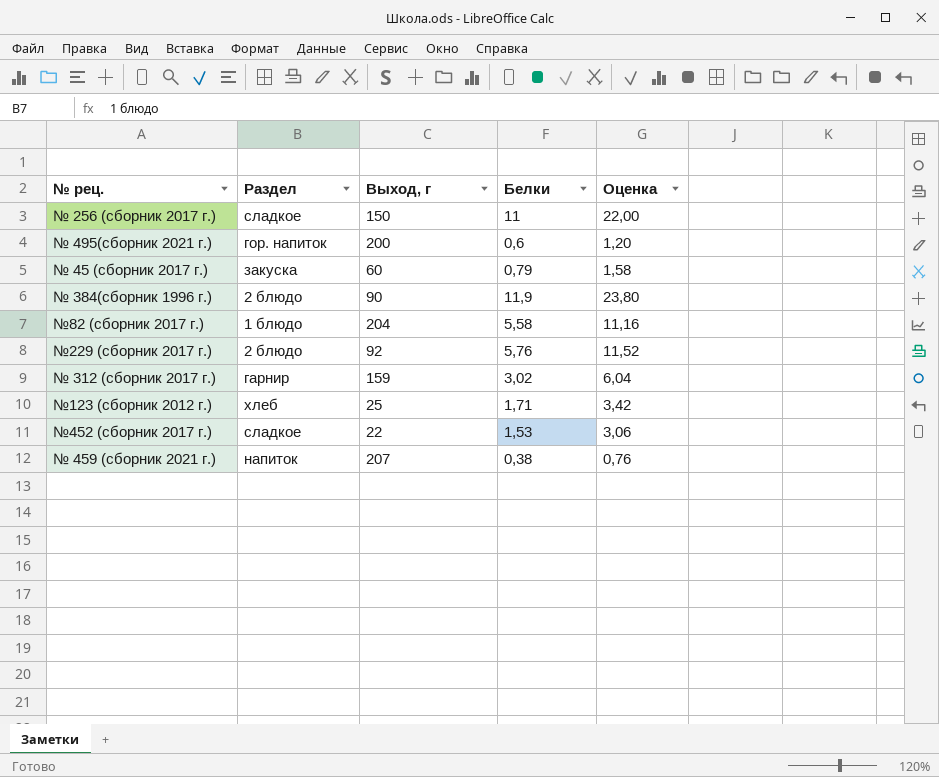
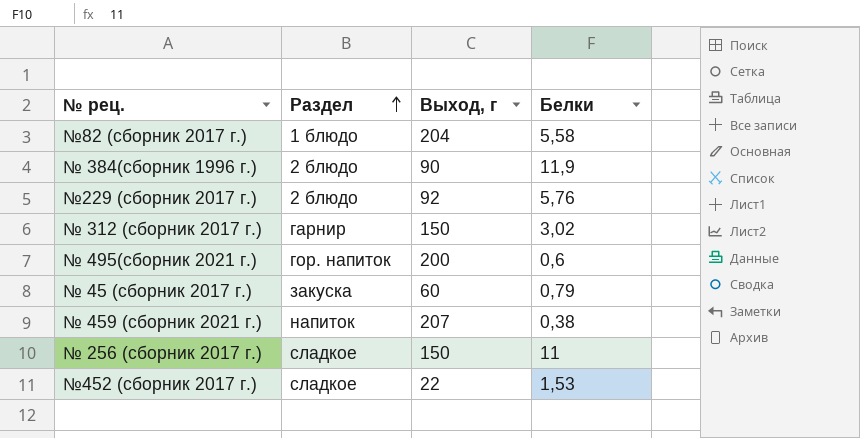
row order: none -> Раздел ascending
column Оценка | formula: [Белки] * 2 -> none
row №123 (сборник 2012 г.): хлеб | 25 | 1,71 | 3,42 -> none
№ 312 (сборник 2017 г.) | Выход, г: 159 -> 150

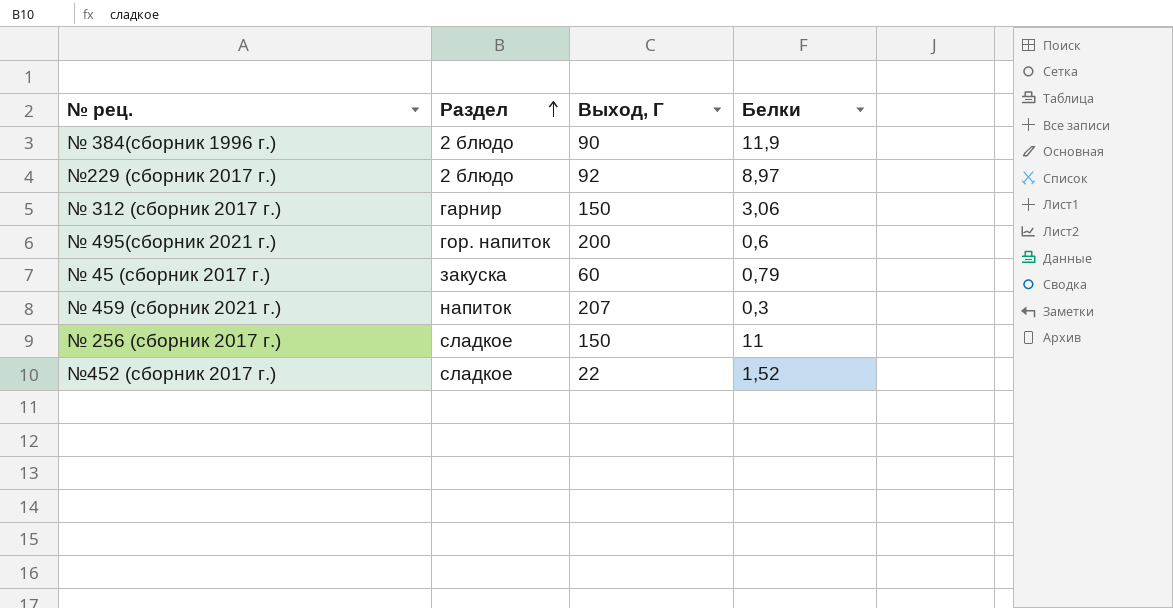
column name: Выход, г -> Выход, Г
row №82 (сборник 2017 г.): 1 блюдо | 204 | 5,58 -> none
№229 (сборник 2017 г.) | Белки: 5,76 -> 8,97
№ 312 (сборник 2017 г.) | Белки: 3,02 -> 3,06
№ 459 (сборник 2021 г.) | Белки: 0,38 -> 0,3
№452 (сборник 2017 г.) | Белки: 1,53 -> 1,52

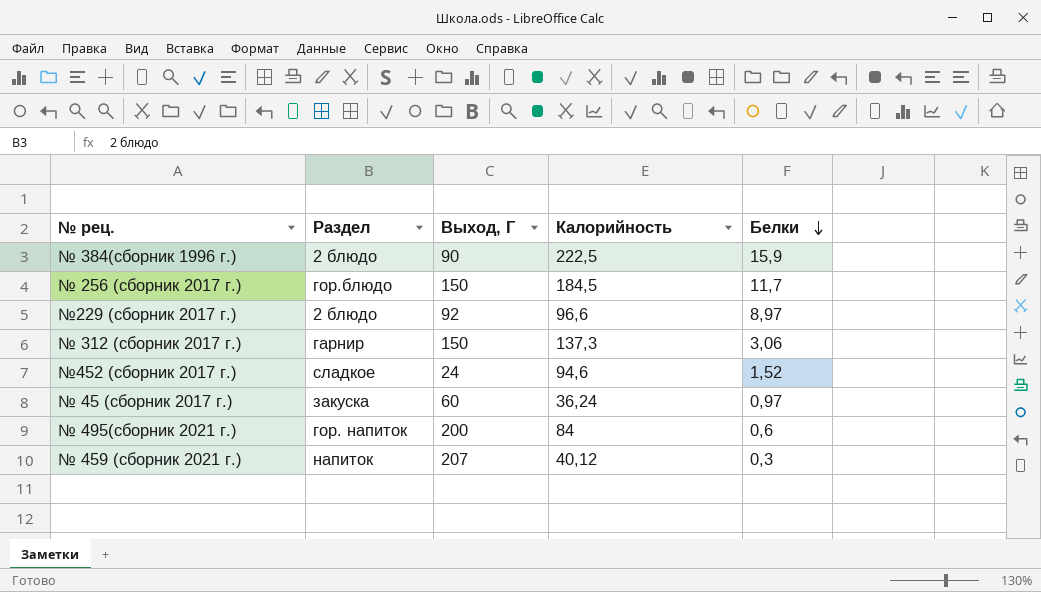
row order: Раздел ascending -> Белки descending
column Калорийность | position: none -> 4
№ 384(сборник 1996 г.) | Белки: 11,9 -> 15,9
№ 256 (сборник 2017 г.) | Раздел: сладкое -> гор.блюдо
№ 256 (сборник 2017 г.) | Белки: 11 -> 11,7
№452 (сборник 2017 г.) | Выход, Г: 22 -> 24
№ 45 (сборник 2017 г.) | Белки: 0,79 -> 0,97

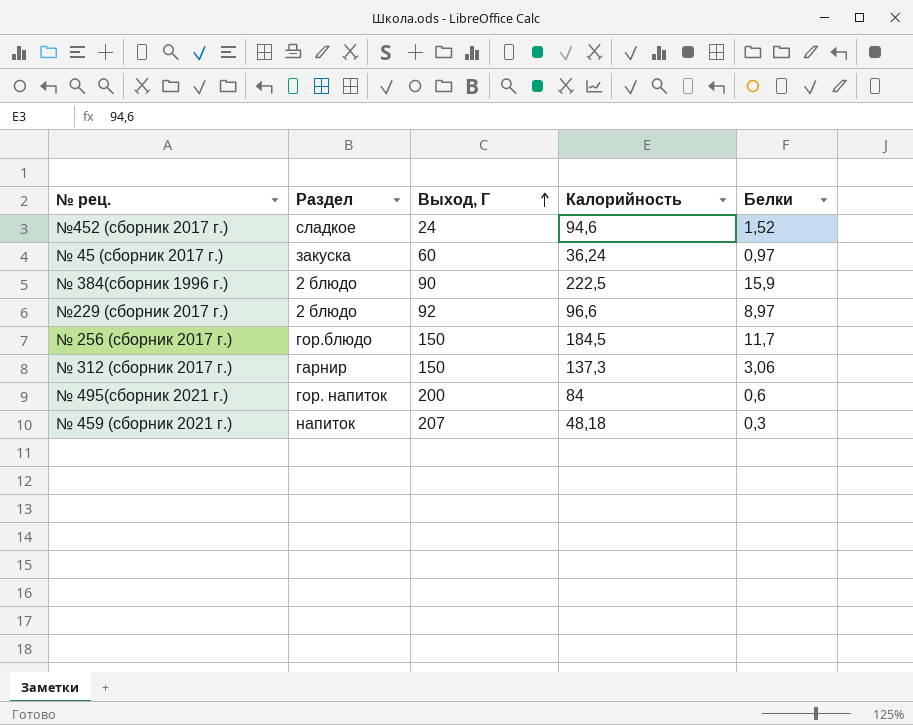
row order: Белки descending -> Выход, Г ascending
№ 459 (сборник 2021 г.) | Калорийность: 40,12 -> 48,18

